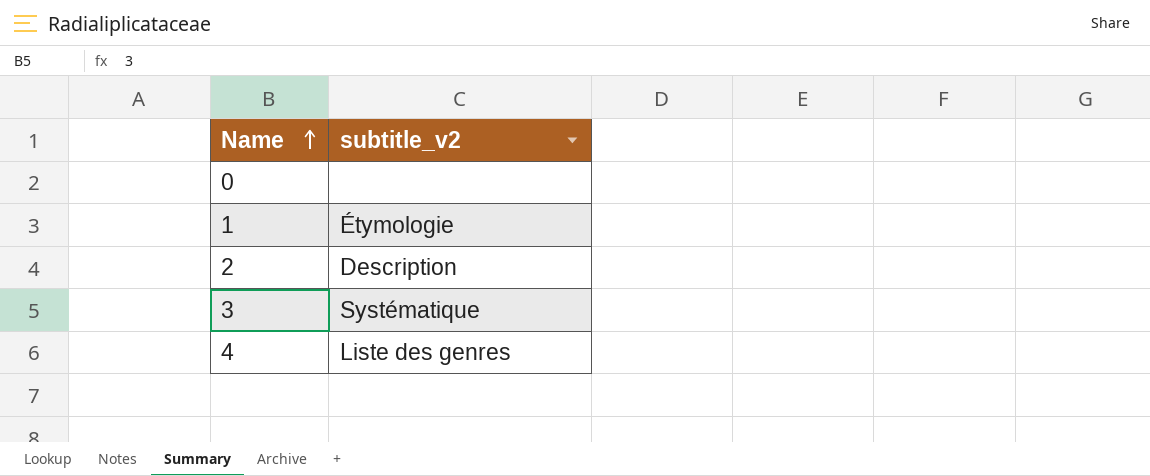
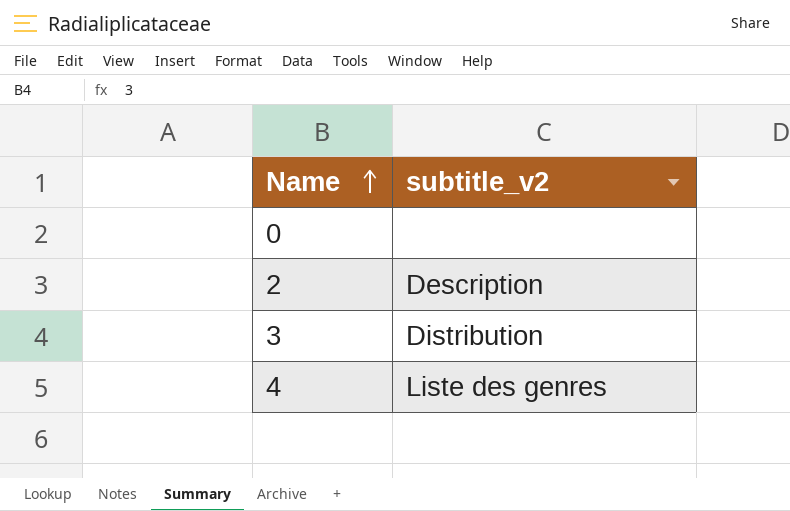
row 1: Étymologie -> none
3 | subtitle_v2: Systématique -> Distribution

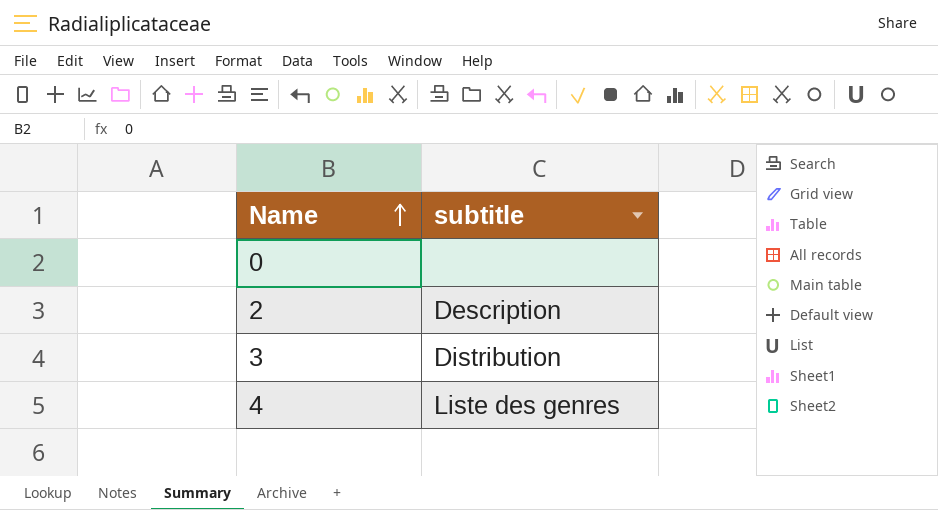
column name: subtitle_v2 -> subtitle

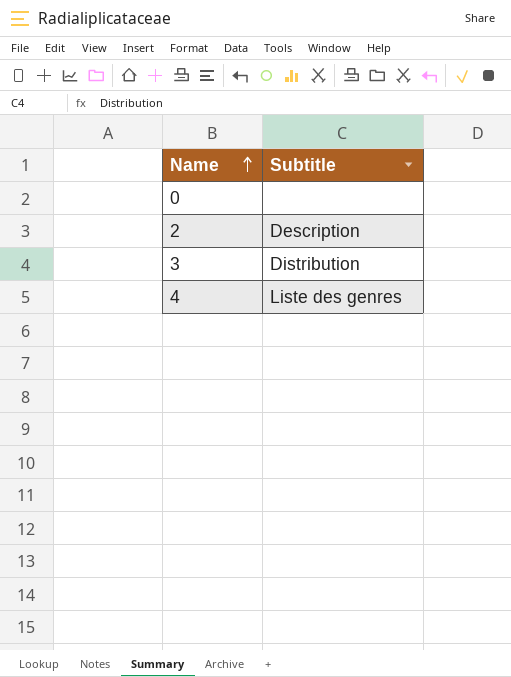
column name: subtitle -> Subtitle

